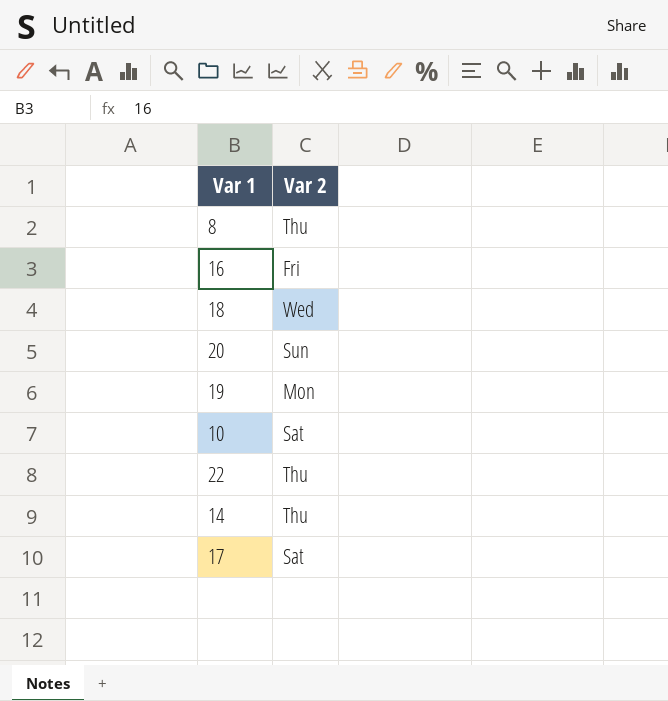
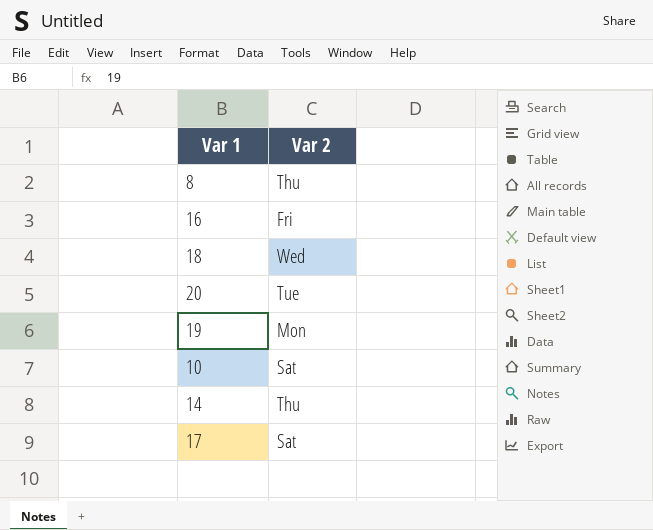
row 22: Thu -> none
20 | Var 2: Sun -> Tue

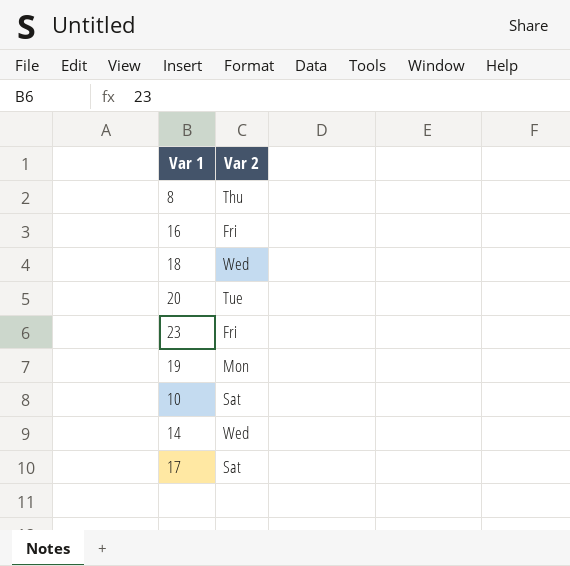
row 23: none -> Fri
14 | Var 2: Thu -> Wed

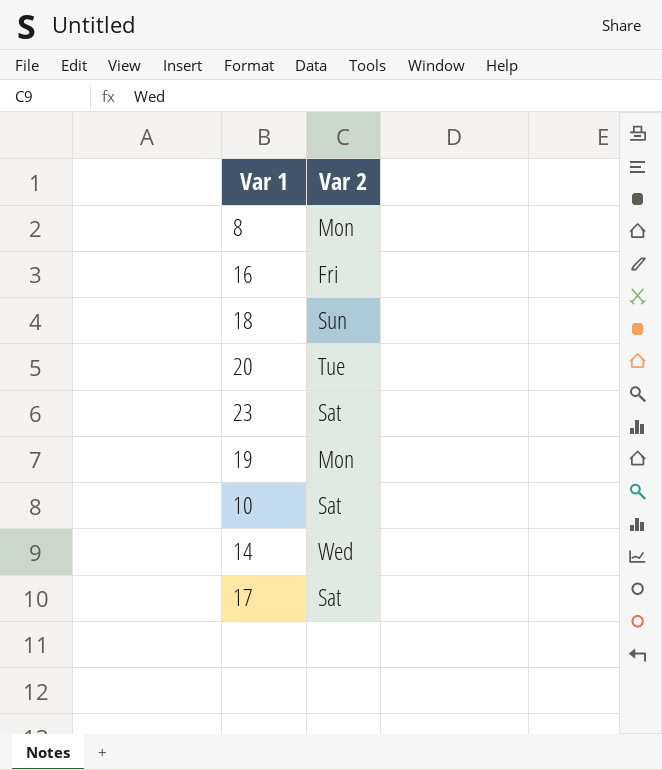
8 | Var 2: Thu -> Mon
18 | Var 2: Wed -> Sun
23 | Var 2: Fri -> Sat

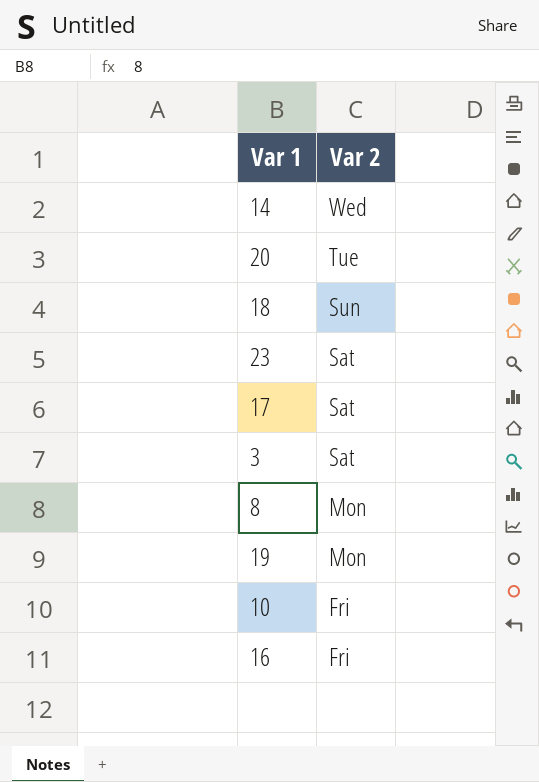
row order: none -> Var 2 descending
row 3: none -> Sat
10 | Var 2: Sat -> Fri

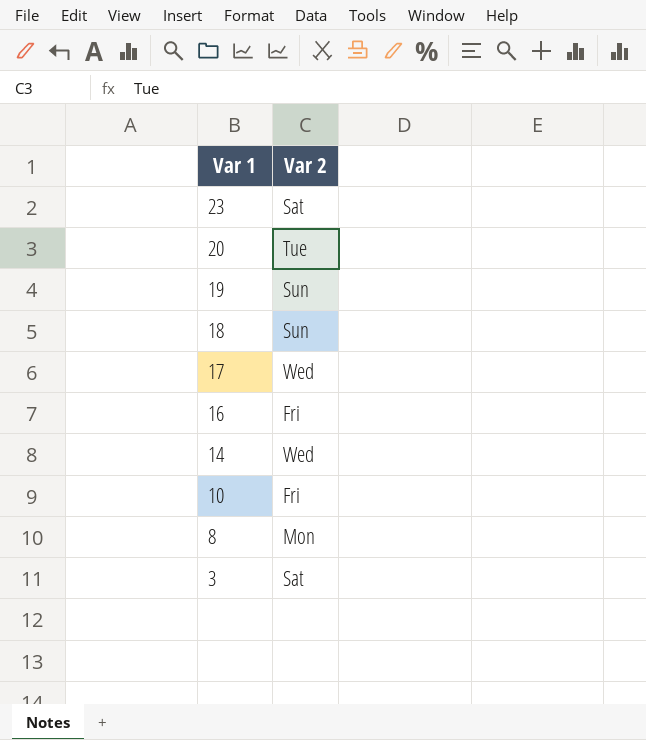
row order: Var 2 descending -> Var 1 descending
19 | Var 2: Mon -> Sun
17 | Var 2: Sat -> Wed

